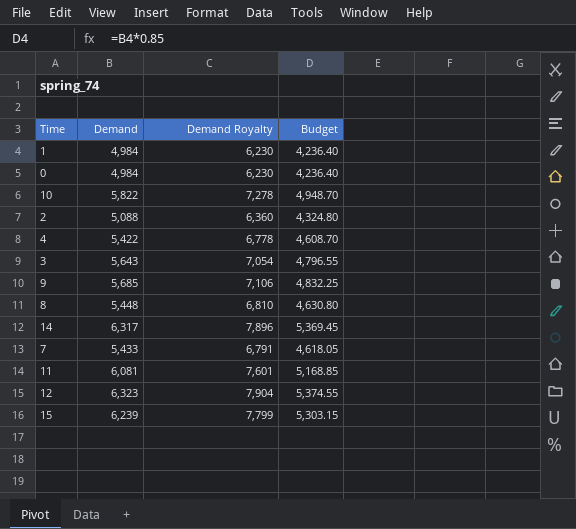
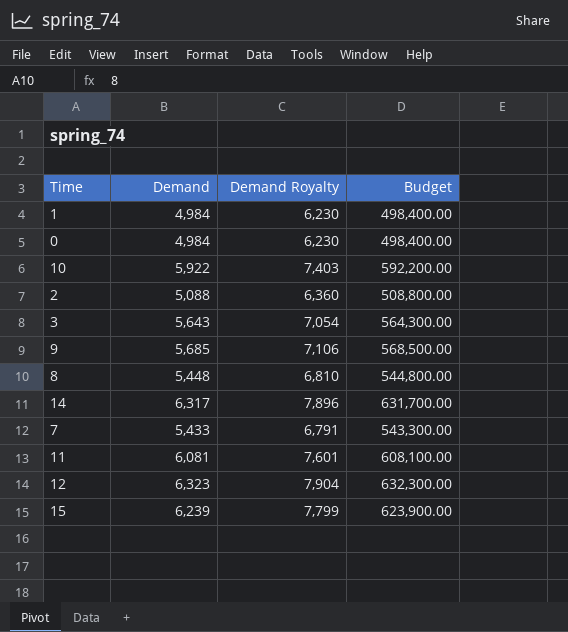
column Budget | formula: [Demand] * 0.85 -> [Demand] * 100
row 4: 5,422 | 6,778 | 4,608.70 -> none
10 | Demand: 5,822 -> 5,922
10 | Demand Royalty: 7,278 -> 7,403

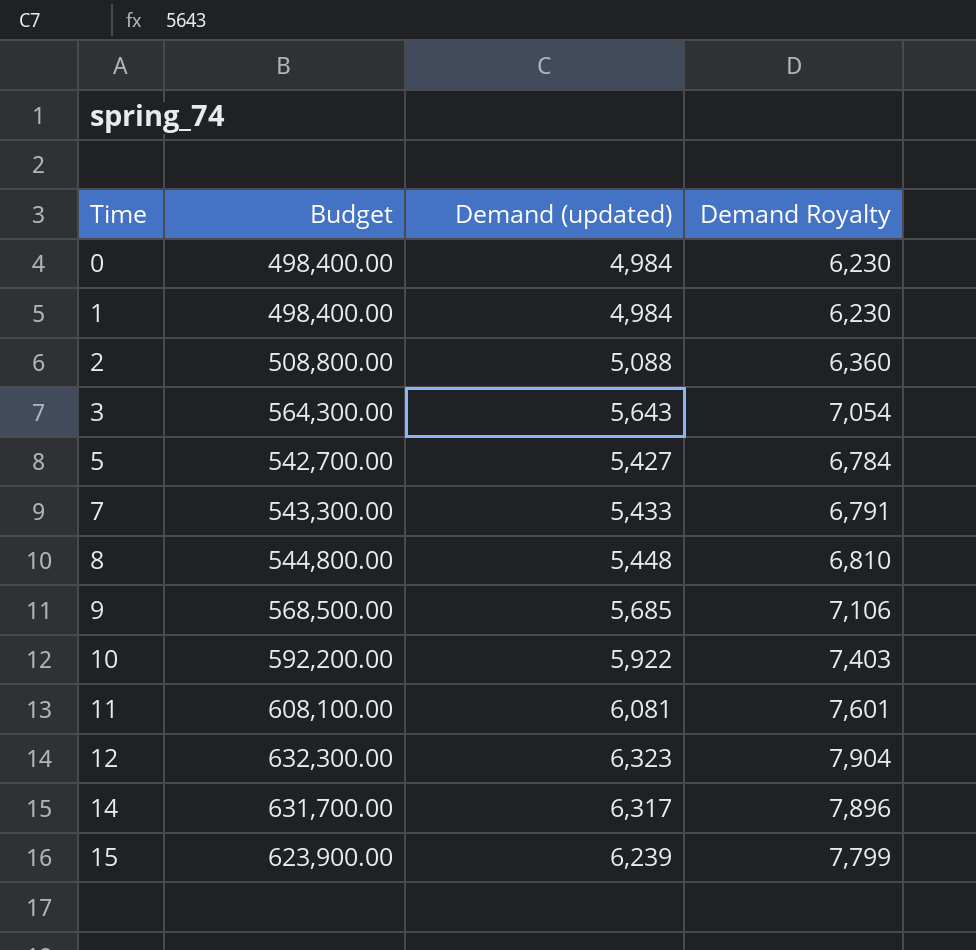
row order: none -> Time ascending
column Budget | position: 4 -> 2
column name: Demand -> Demand (updated)
row 5: none -> 542,700.00 | 5,427 | 6,784

